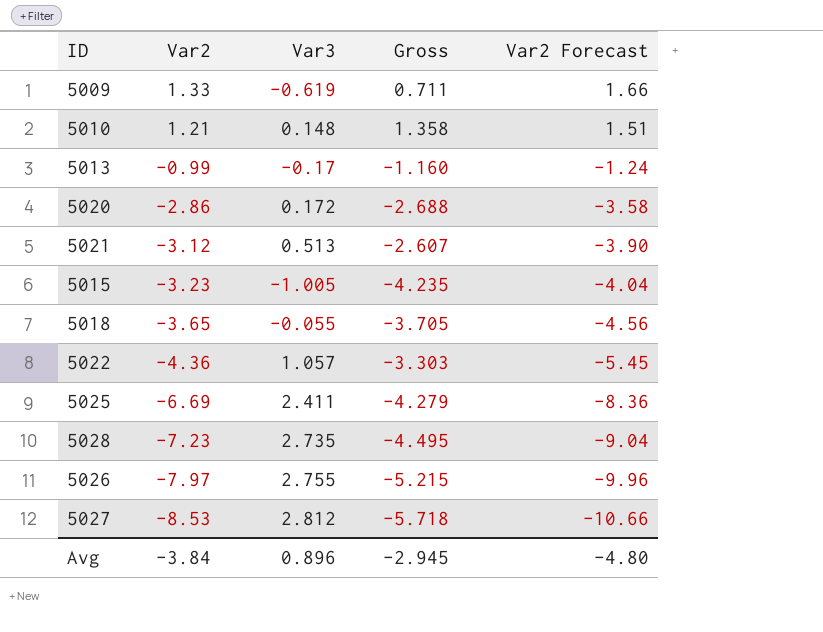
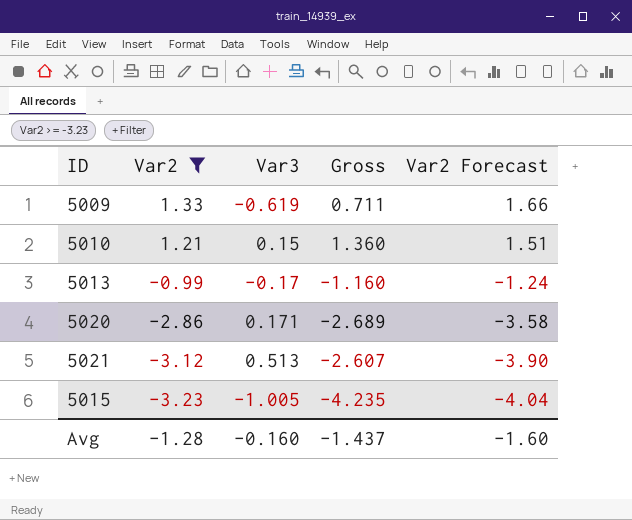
filter: none -> Var2 >= -3.23
5010 | Var3: 0.148 -> 0.15
5010 | Gross: 1.358 -> 1.360
5020 | Var3: 0.172 -> 0.171
5020 | Gross: -2.688 -> -2.689
Avg | Var2: -3.84 -> -1.28
Avg | Var3: 0.896 -> -0.160
Avg | Gross: -2.945 -> -1.437
Avg | Var2 Forecast: -4.80 -> -1.60

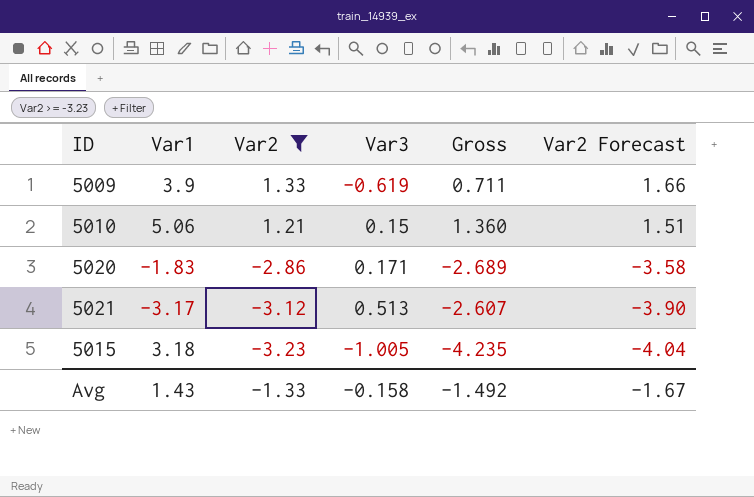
column Var1 | position: none -> 2
row 5013: -0.99 | -0.17 | -1.160 | -1.24 -> none
Avg | Var2: -1.28 -> -1.33
Avg | Var3: -0.160 -> -0.158
Avg | Gross: -1.437 -> -1.492
Avg | Var2 Forecast: -1.60 -> -1.67

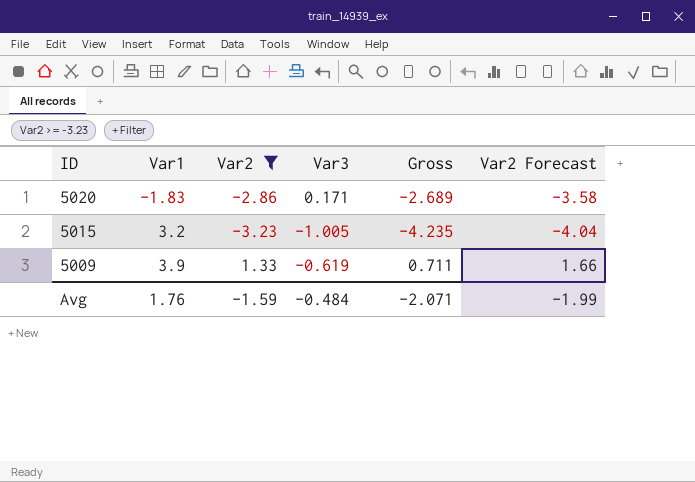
row order: Var2 descending -> ID descending
row 5010: 5.06 | 1.21 | 0.15 | 1.360 | 1.51 -> none
row 5021: -3.17 | -3.12 | 0.513 | -2.607 | -3.90 -> none
5015 | Var1: 3.18 -> 3.2
Avg | Var1: 1.43 -> 1.76
Avg | Var2: -1.33 -> -1.59
Avg | Var3: -0.158 -> -0.484
Avg | Gross: -1.492 -> -2.071
Avg | Var2 Forecast: -1.67 -> -1.99

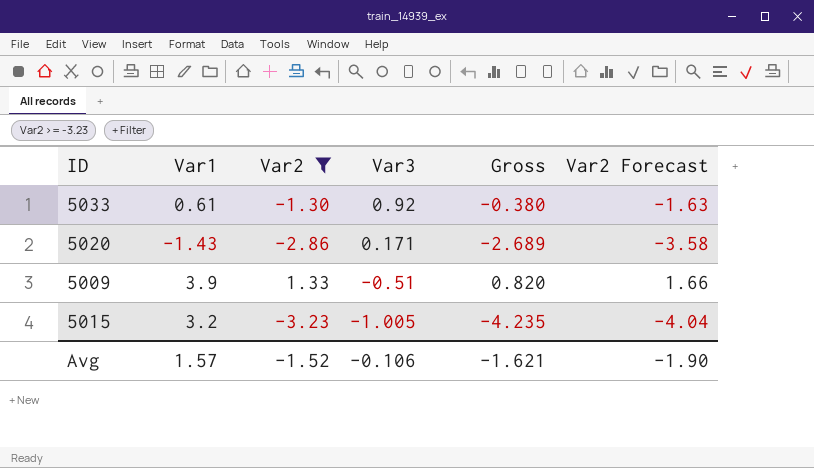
row order: ID descending -> Var3 descending
row 5033: none -> 0.61 | -1.30 | 0.92 | -0.380 | -1.63
5020 | Var1: -1.83 -> -1.43
5009 | Var3: -0.619 -> -0.51
5009 | Gross: 0.711 -> 0.820
Avg | Var1: 1.76 -> 1.57
Avg | Var2: -1.59 -> -1.52
Avg | Var3: -0.484 -> -0.106
Avg | Gross: -2.071 -> -1.621
Avg | Var2 Forecast: -1.99 -> -1.90

